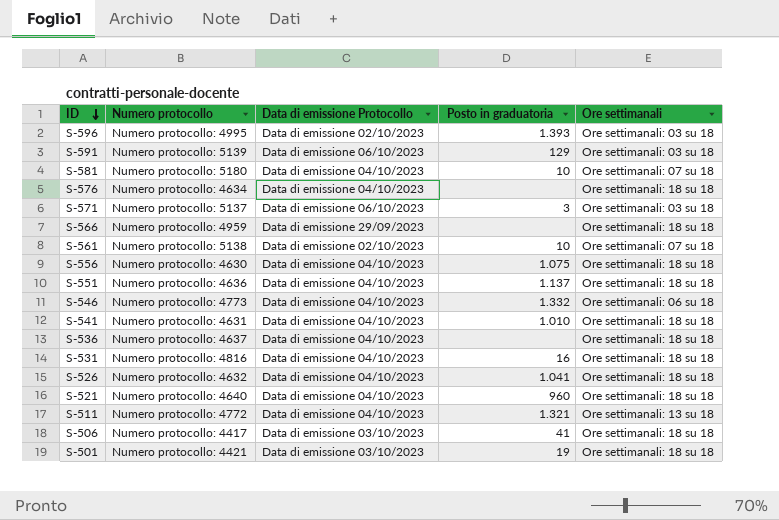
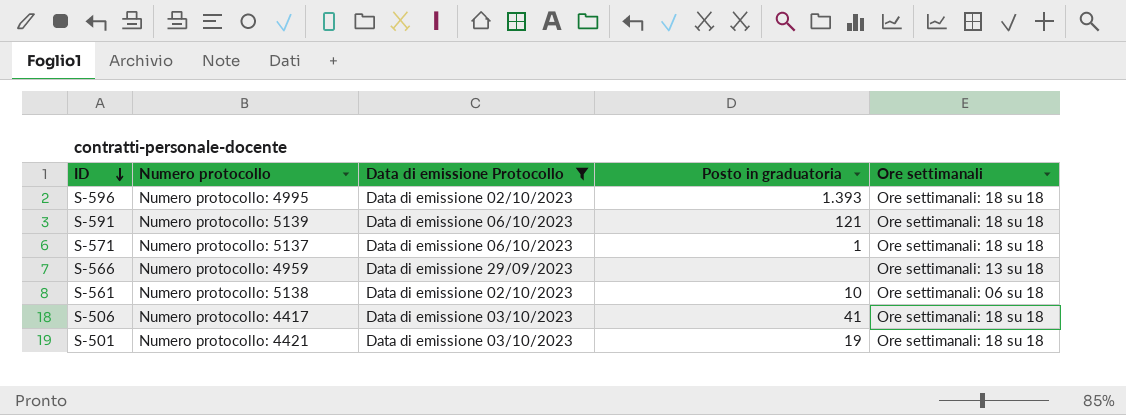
filter: none -> Data di emissione Protocollo != Data di emissione 04/10/2023
S-596 | Ore settimanali: Ore settimanali: 03 su 18 -> Ore settimanali: 18 su 18
S-591 | Posto in graduatoria: 129 -> 121
S-591 | Ore settimanali: Ore settimanali: 03 su 18 -> Ore settimanali: 18 su 18
S-571 | Posto in graduatoria: 3 -> 1
S-571 | Ore settimanali: Ore settimanali: 03 su 18 -> Ore settimanali: 18 su 18
S-566 | Ore settimanali: Ore settimanali: 18 su 18 -> Ore settimanali: 13 su 18
S-561 | Ore settimanali: Ore settimanali: 07 su 18 -> Ore settimanali: 06 su 18

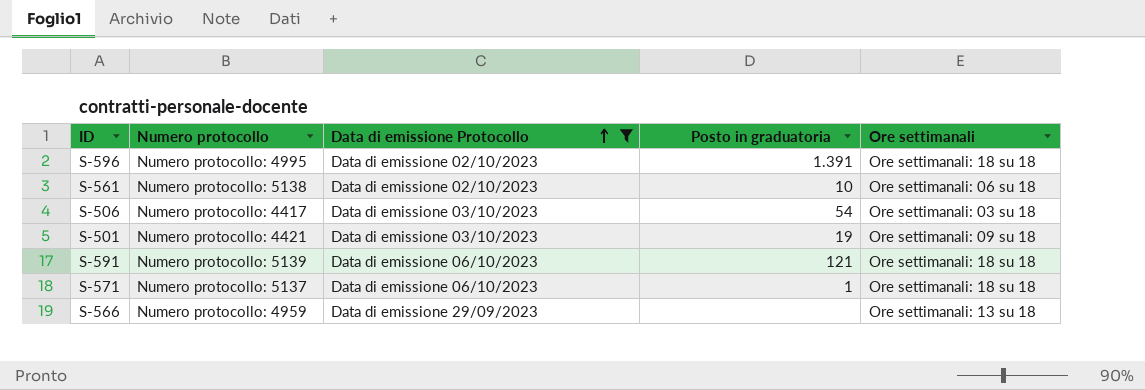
row order: ID descending -> Data di emissione Protocollo ascending
S-596 | Posto in graduatoria: 1.393 -> 1.391
S-506 | Posto in graduatoria: 41 -> 54
S-506 | Ore settimanali: Ore settimanali: 18 su 18 -> Ore settimanali: 03 su 18
S-501 | Ore settimanali: Ore settimanali: 18 su 18 -> Ore settimanali: 09 su 18

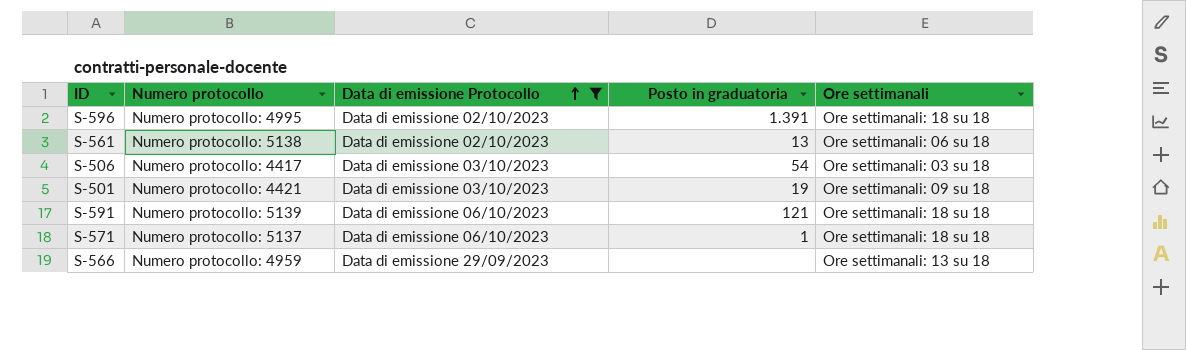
S-561 | Posto in graduatoria: 10 -> 13

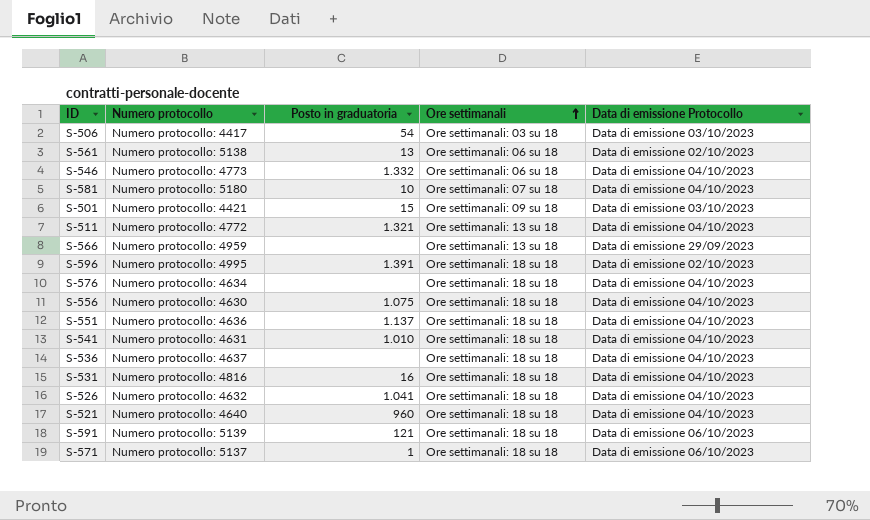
filter: Data di emissione Protocollo != Data di emissione 04/10/2023 -> none
row order: Data di emissione Protocollo ascending -> Ore settimanali ascending
column Data di emissione Protocollo | position: 3 -> 5
S-501 | Posto in graduatoria: 19 -> 15

